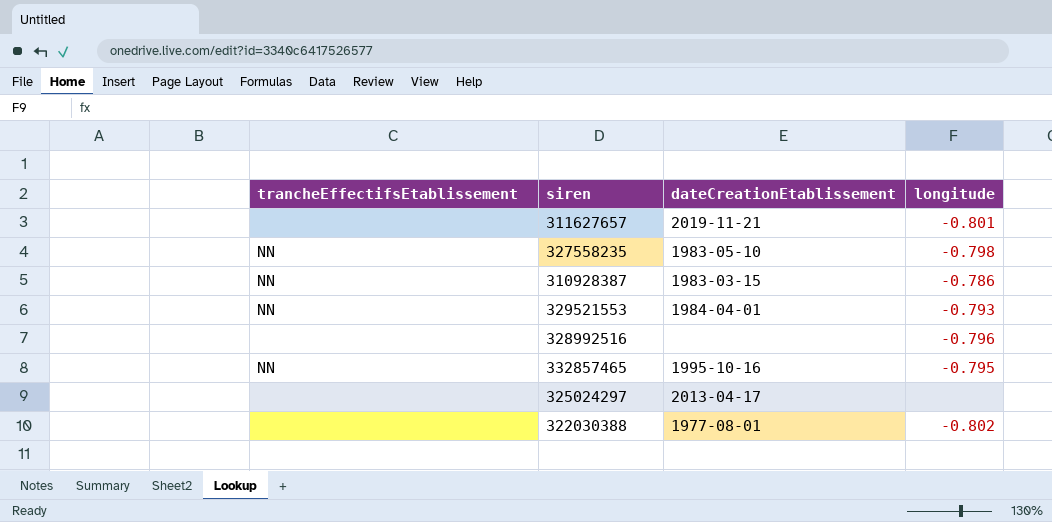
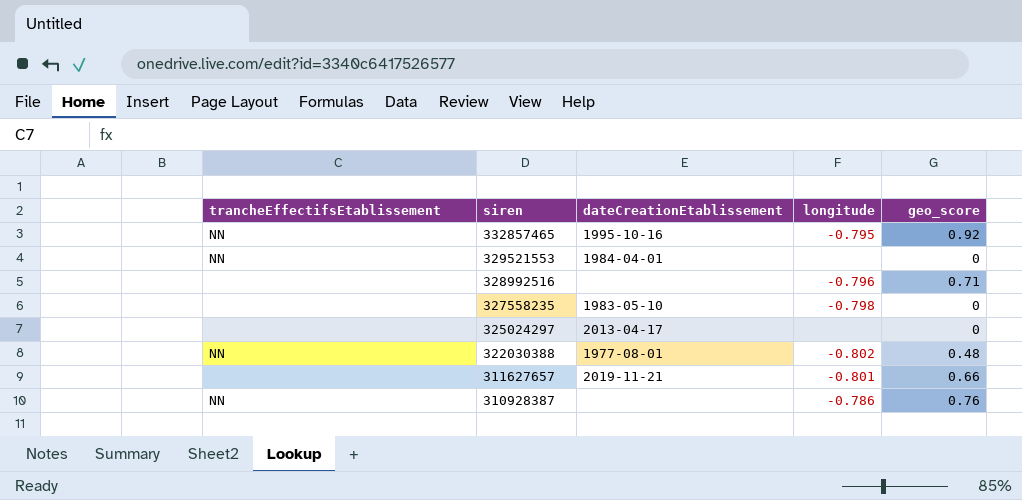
row order: none -> siren descending
column geo_score | position: none -> 5
329521553 | longitude: -0.793 -> none
327558235 | trancheEffectifsEtablissement: NN -> none
322030388 | trancheEffectifsEtablissement: none -> NN
310928387 | dateCreationEtablissement: 1983-03-15 -> none

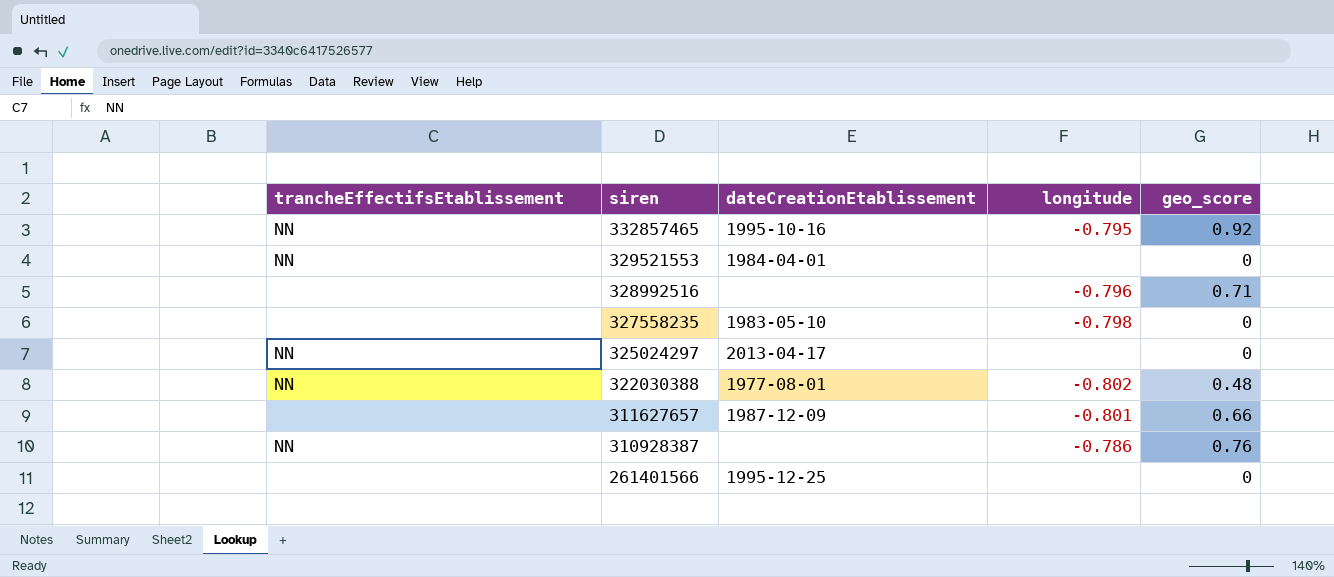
325024297 | trancheEffectifsEtablissement: none -> NN
311627657 | dateCreationEtablissement: 2019-11-21 -> 1987-12-09
row 261401566: none -> none | 1995-12-25 | none | 0

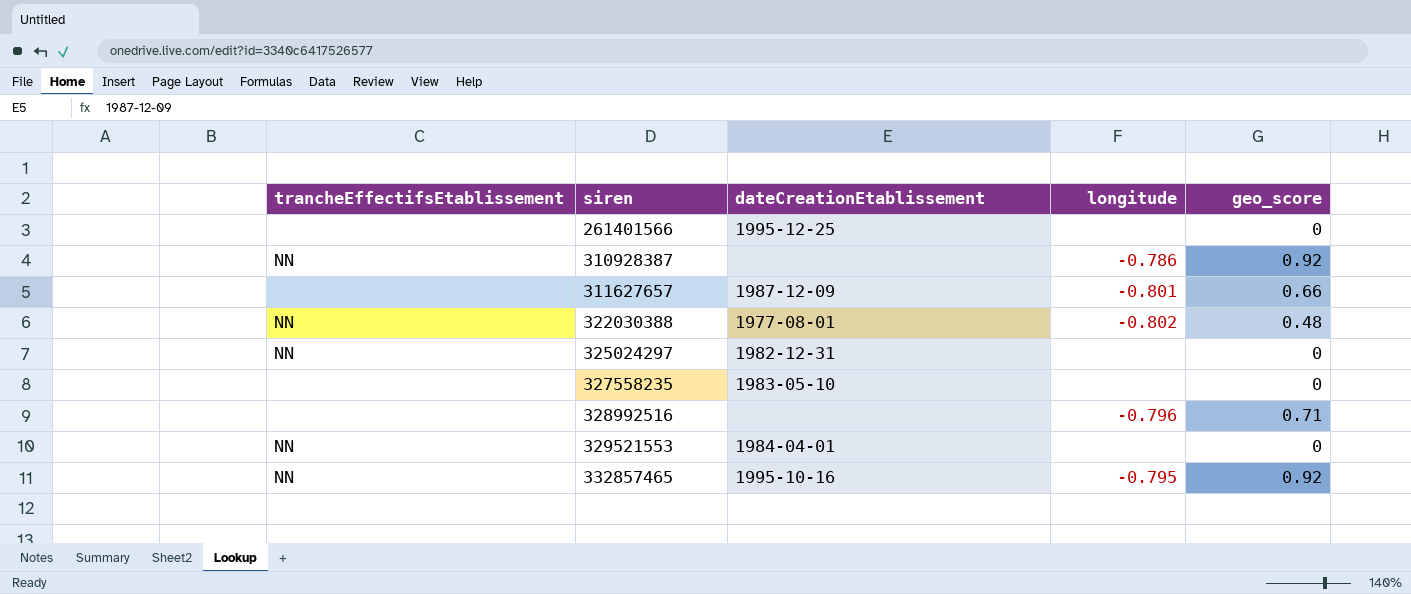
row order: siren descending -> siren ascending
310928387 | geo_score: 0.76 -> 0.92
325024297 | dateCreationEtablissement: 2013-04-17 -> 1982-12-31
327558235 | longitude: -0.798 -> none

